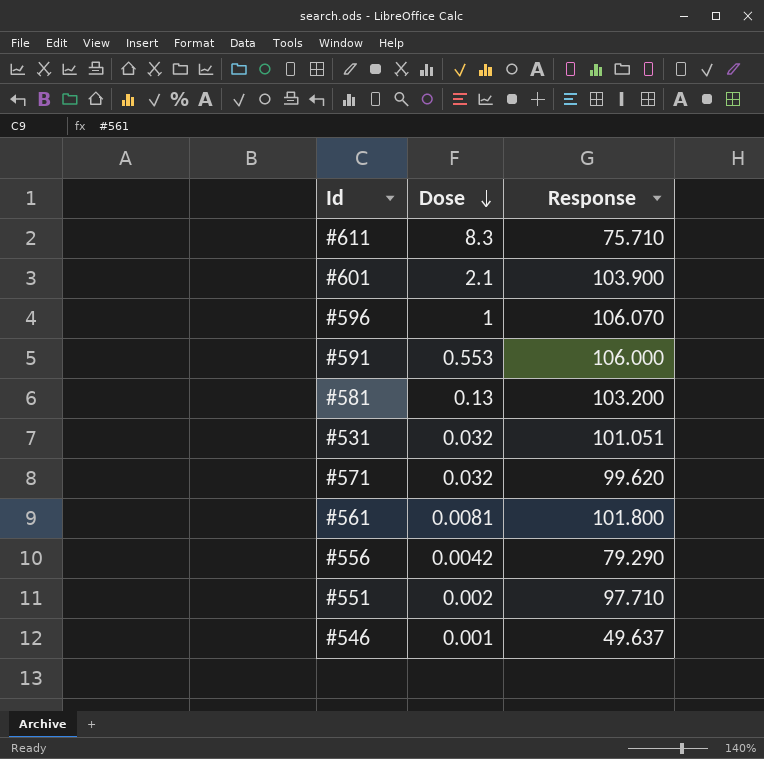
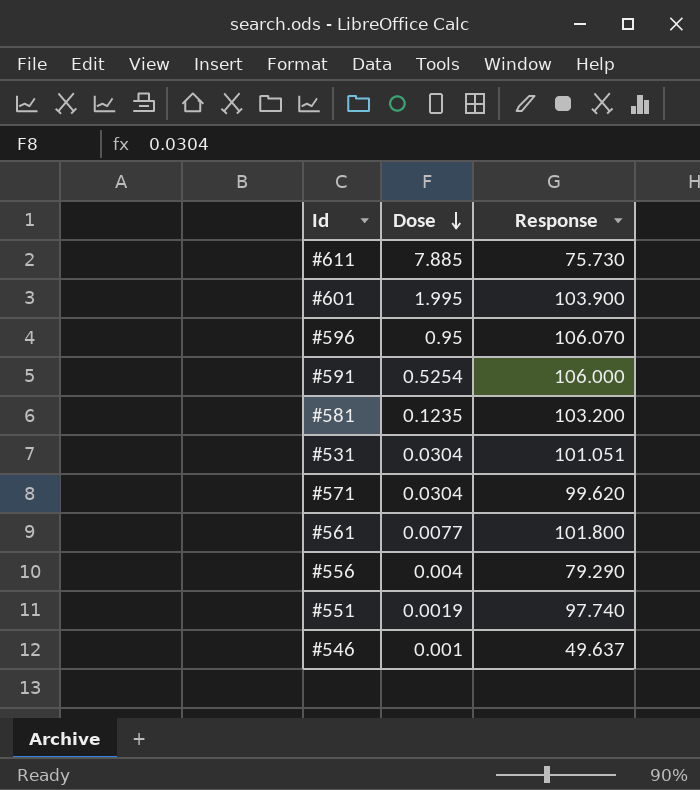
#611 | Dose: 8.3 -> 7.885
#611 | Response: 75.710 -> 75.730
#601 | Dose: 2.1 -> 1.995
#596 | Dose: 1 -> 0.95
#591 | Dose: 0.553 -> 0.5254
#581 | Dose: 0.13 -> 0.1235
#531 | Dose: 0.032 -> 0.0304
#571 | Dose: 0.032 -> 0.0304
#561 | Dose: 0.0081 -> 0.0077
#556 | Dose: 0.0042 -> 0.004
#551 | Dose: 0.002 -> 0.0019
#551 | Response: 97.710 -> 97.740

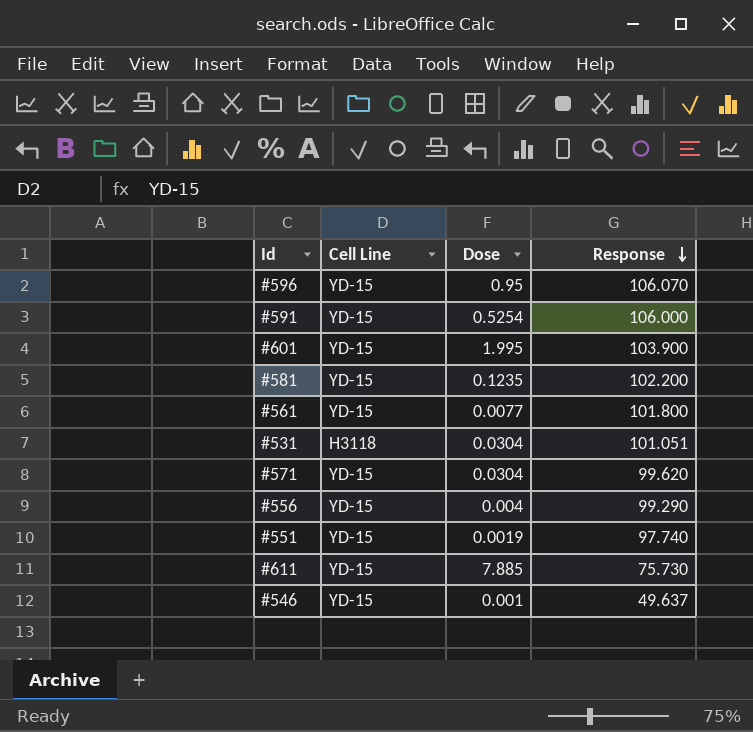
row order: Dose descending -> Response descending
column Cell Line | position: none -> 2
#581 | Response: 103.200 -> 102.200
#556 | Response: 79.290 -> 99.290

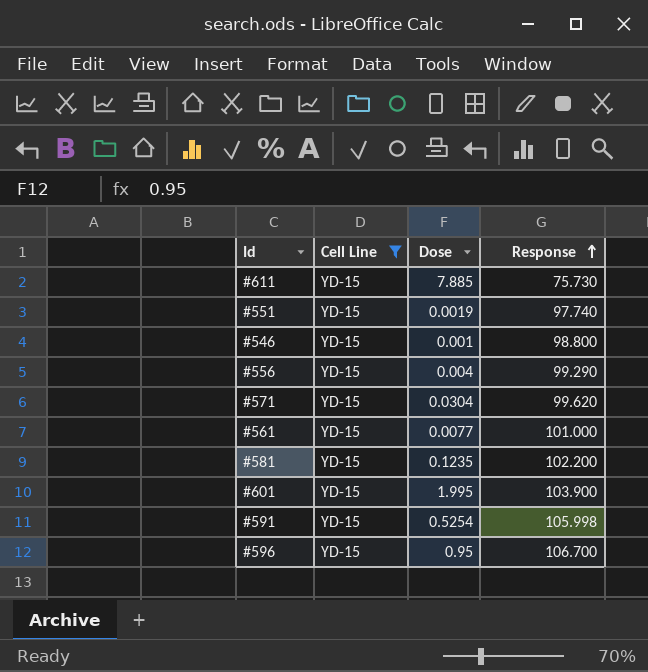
filter: none -> Cell Line = YD-15
row order: Response descending -> Response ascending
#546 | Response: 49.637 -> 98.800
#561 | Response: 101.800 -> 101.000
#591 | Response: 106.000 -> 105.998
#596 | Response: 106.070 -> 106.700

